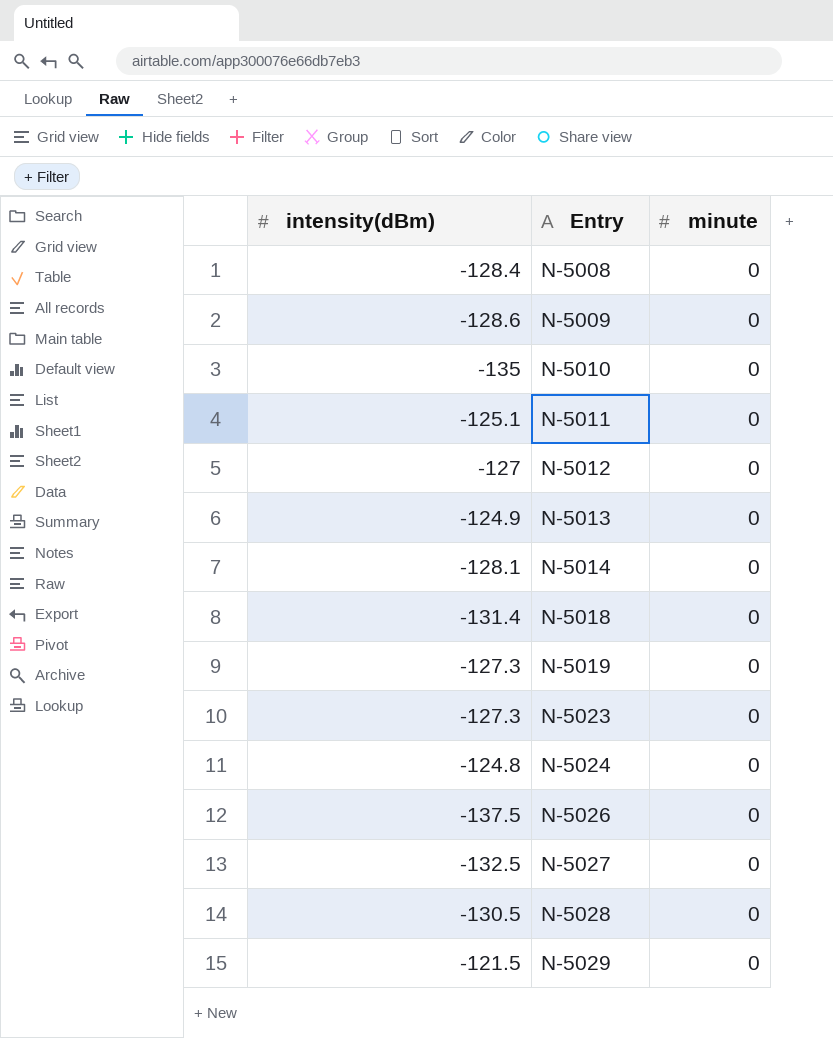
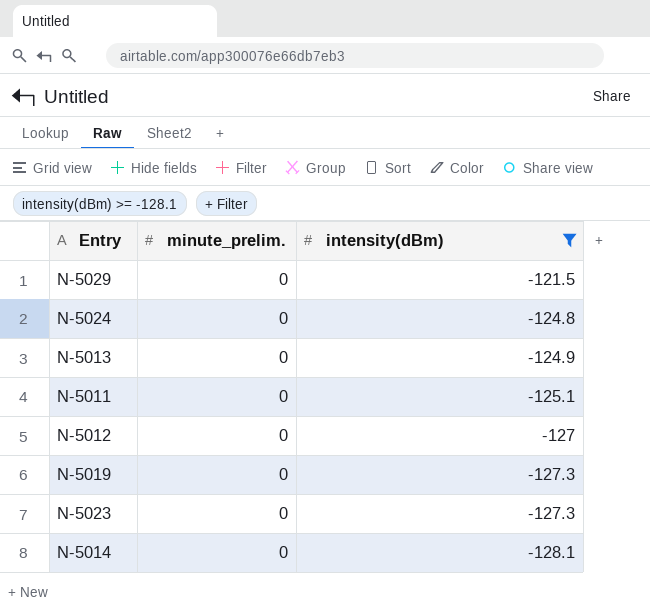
filter: none -> intensity(dBm) >= -128.1
row order: Entry ascending -> intensity(dBm) descending
column name: minute -> minute_prelim.
column intensity(dBm) | position: 1 -> 3

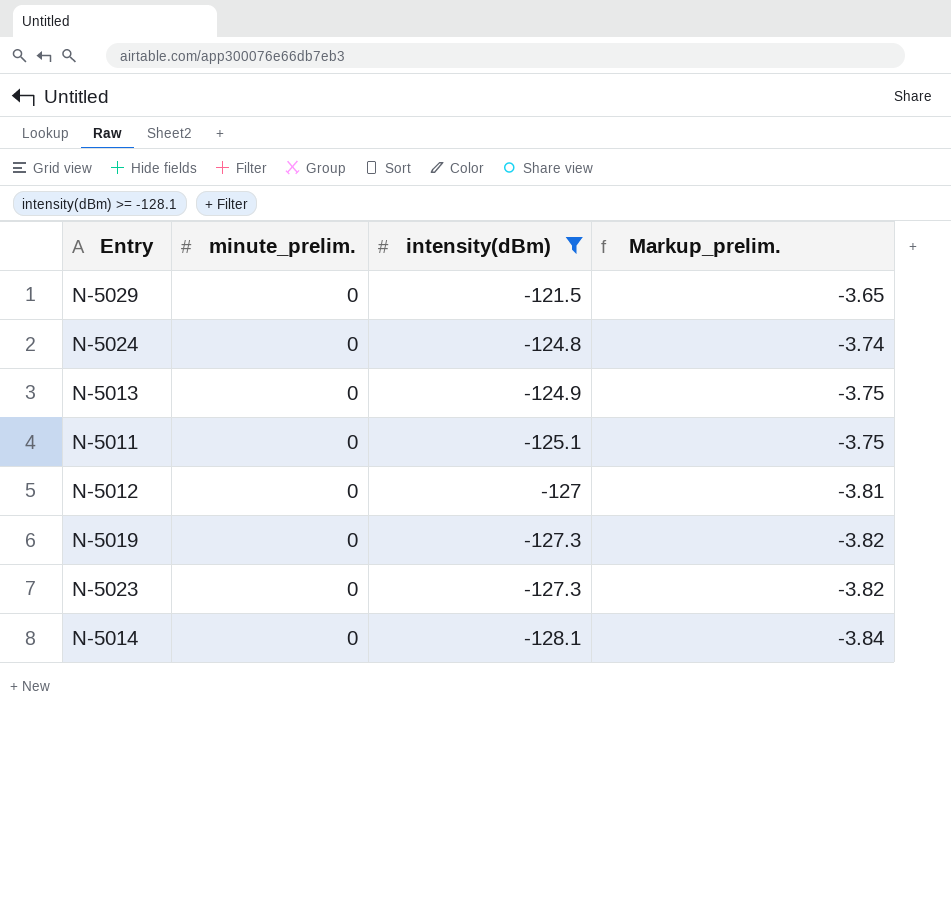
column Markup_prelim. | formula: none -> [intensity(dBm)] * 0.03

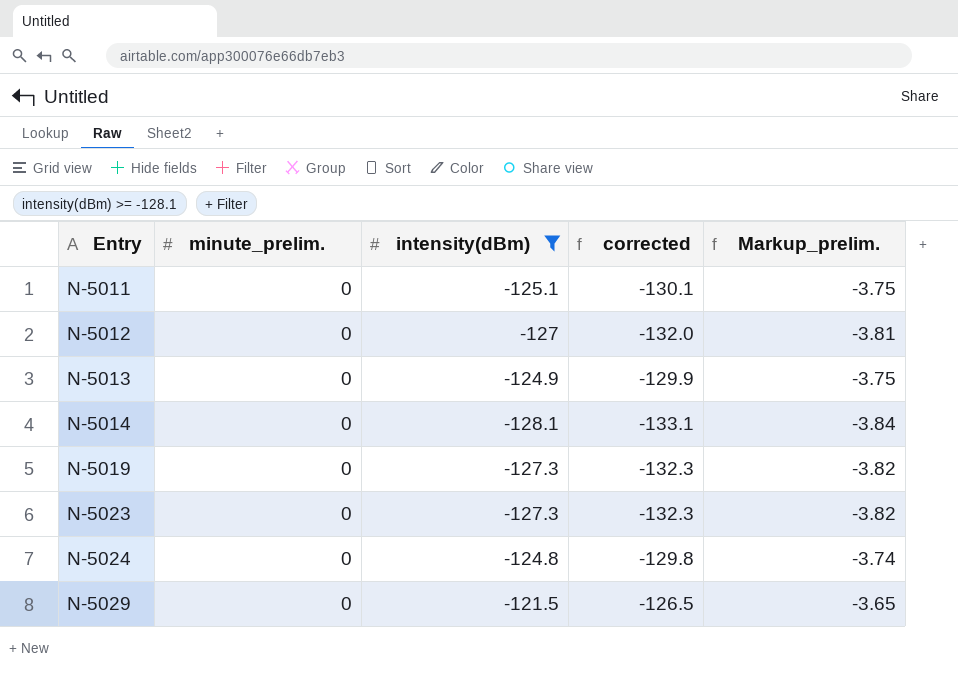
row order: intensity(dBm) descending -> Entry ascending
column corrected | formula: none -> [intensity(dBm)] - 5

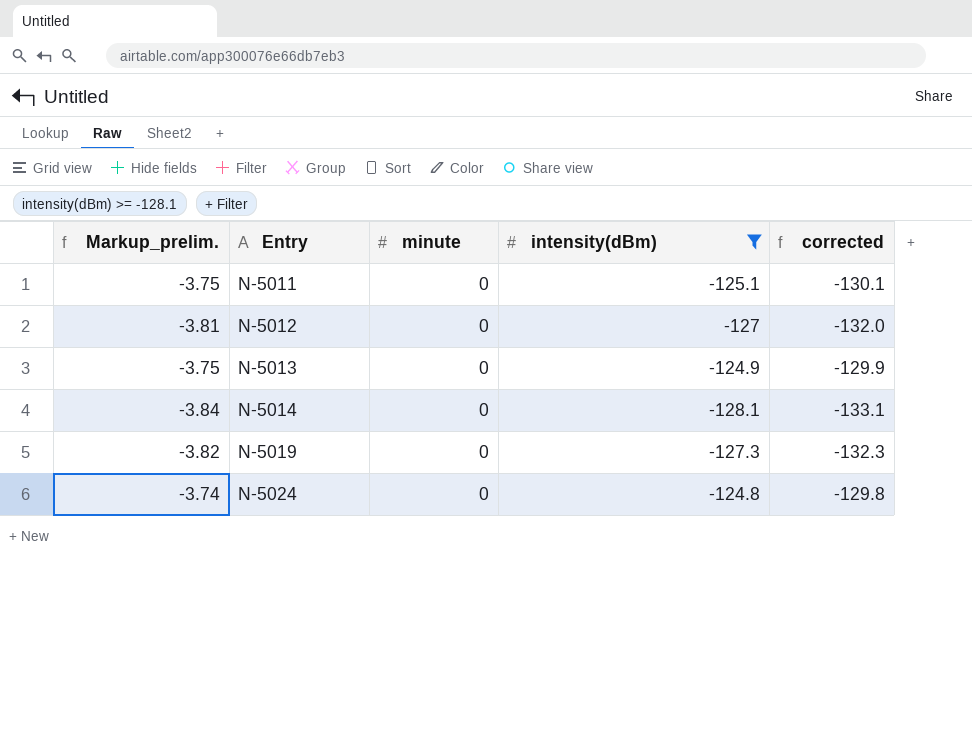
column Markup_prelim. | position: 5 -> 1
column name: minute_prelim. -> minute
row N-5023: 0 | -127.3 | -132.3 | -3.82 -> none
row N-5029: 0 | -121.5 | -126.5 | -3.65 -> none

